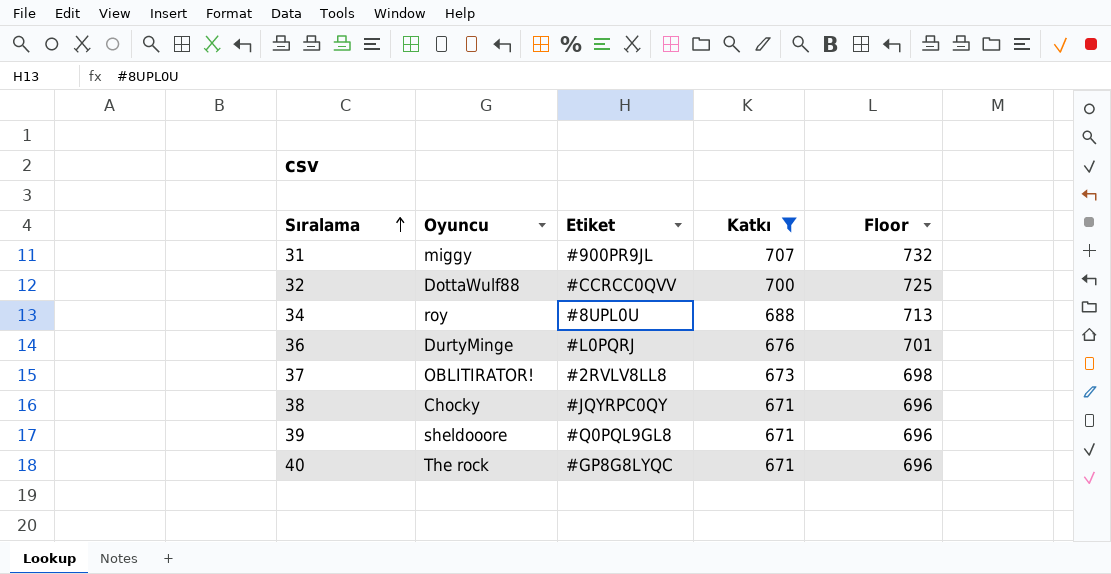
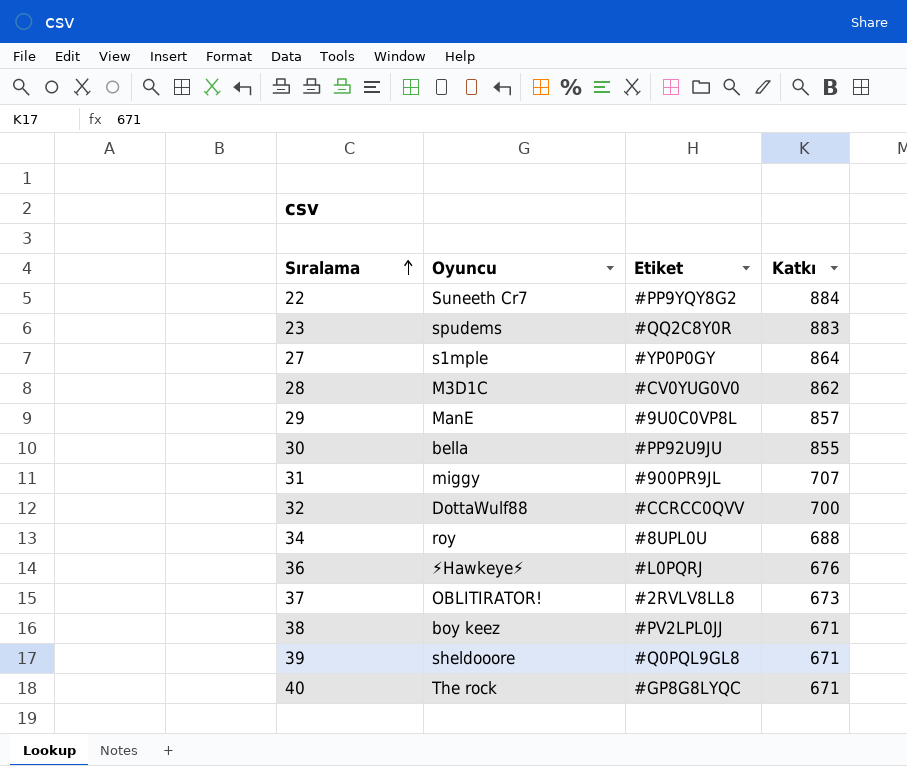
filter: Katkı <= 707 -> none
column Floor | formula: [Katkı] + 25 -> none
36 | Oyuncu: DurtyMinge -> ⚡Hawkeye⚡
38 | Oyuncu: Chocky -> boy keez
38 | Etiket: #JQYRPC0QY -> #PV2LPL0JJ

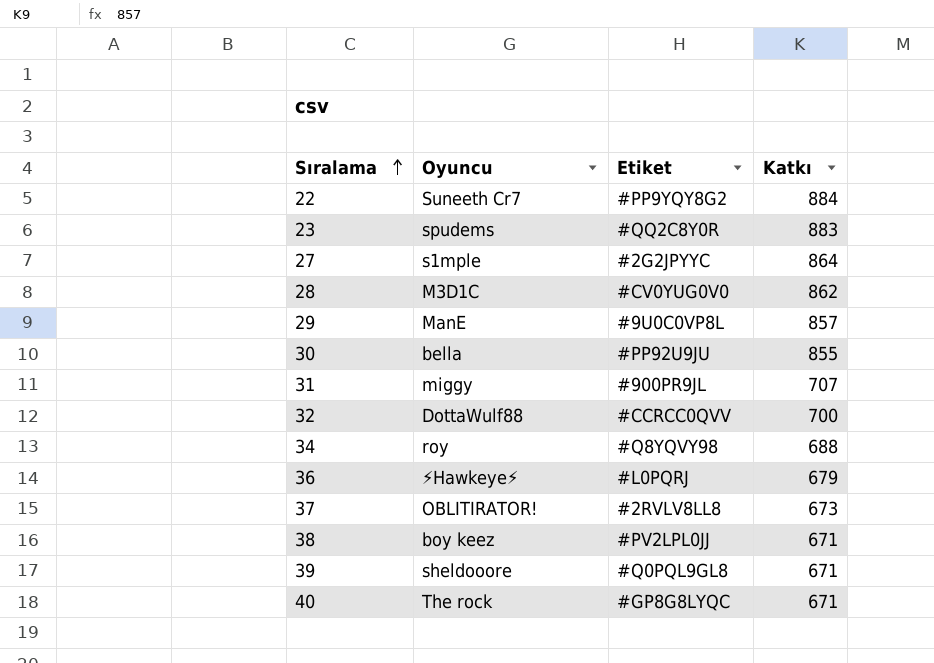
27 | Etiket: #YP0P0GY -> #2G2JPYYC
34 | Etiket: #8UPL0U -> #Q8YQVY98
36 | Katkı: 676 -> 679

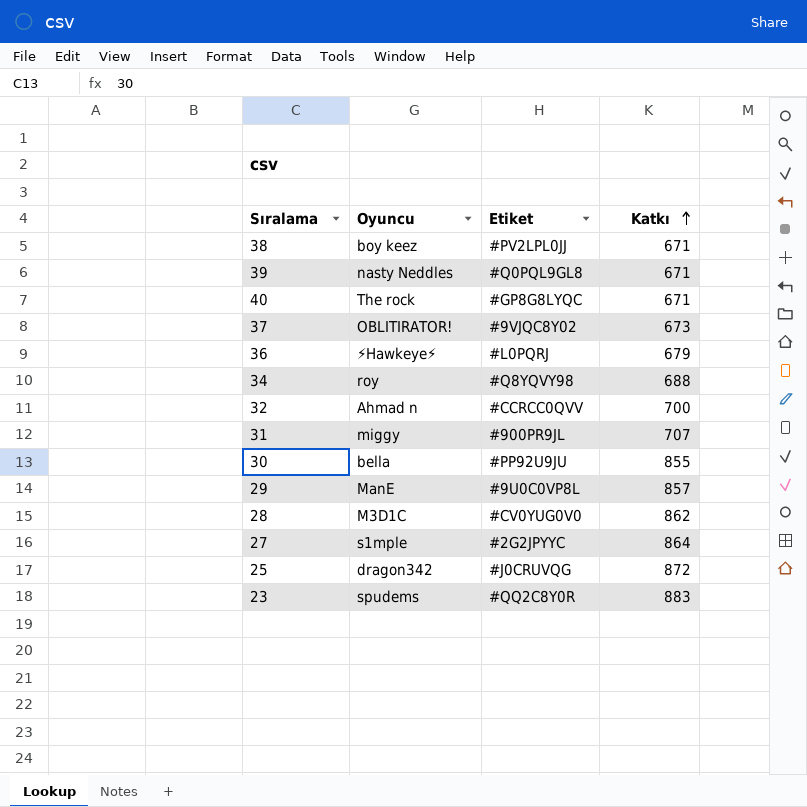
row order: Sıralama ascending -> Katkı ascending
row 22: Suneeth Cr7 | #PP9YQY8G2 | 884 -> none
39 | Oyuncu: sheldooore -> nasty Neddles
37 | Etiket: #2RVLV8LL8 -> #9VJQC8Y02
32 | Oyuncu: DottaWulf88 -> Ahmad n
row 25: none -> dragon342 | #J0CRUVQG | 872

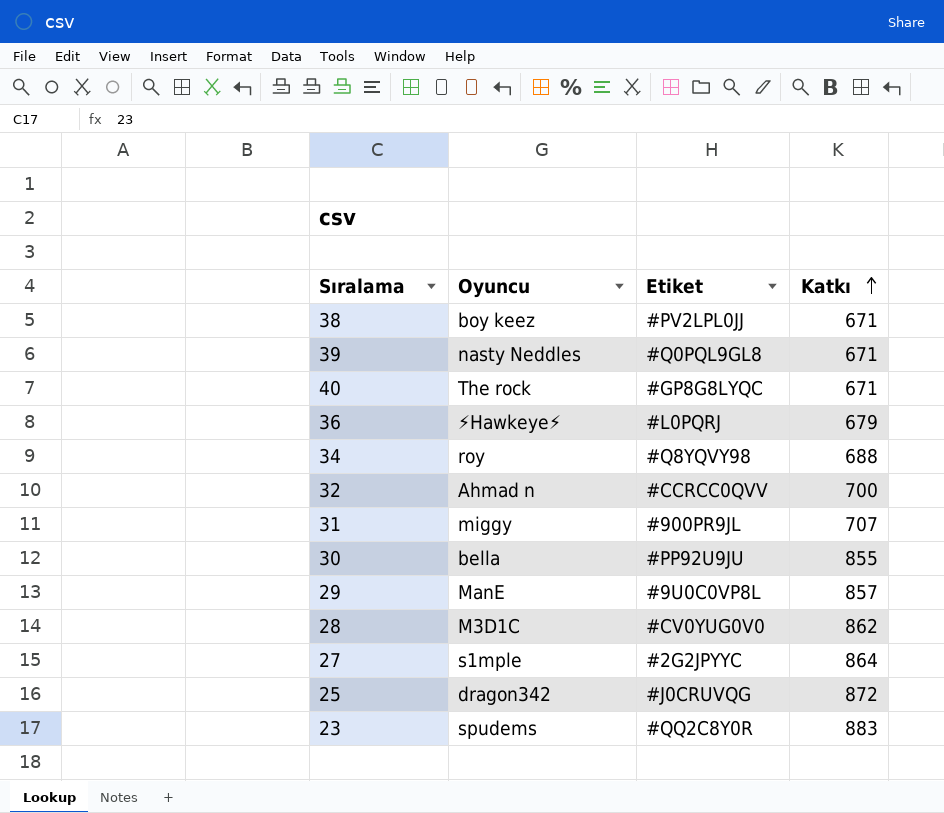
row 37: OBLITIRATOR! | #9VJQC8Y02 | 673 -> none

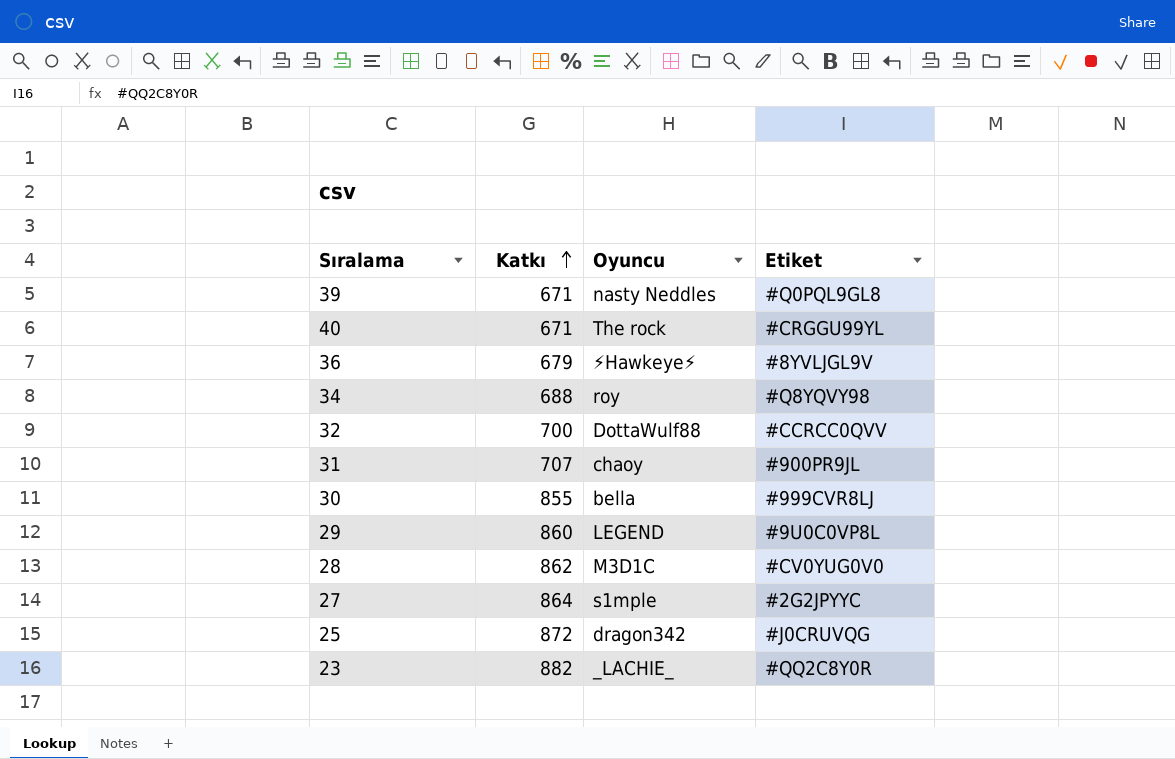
column Katkı | position: 4 -> 2
row 38: boy keez | #PV2LPL0JJ | 671 -> none
40 | Etiket: #GP8G8LYQC -> #CRGGU99YL
36 | Etiket: #L0PQRJ -> #8YVLJGL9V
32 | Oyuncu: Ahmad n -> DottaWulf88
31 | Oyuncu: miggy -> chaoy
30 | Etiket: #PP92U9JU -> #999CVR8LJ
29 | Katkı: 857 -> 860
29 | Oyuncu: ManE -> LEGEND
23 | Katkı: 883 -> 882
23 | Oyuncu: spudems -> _LACHIE_

